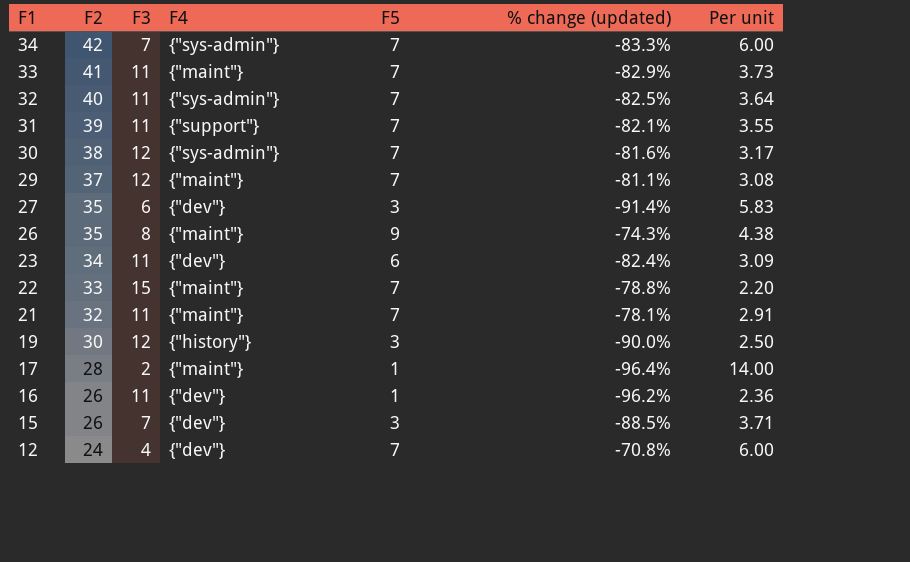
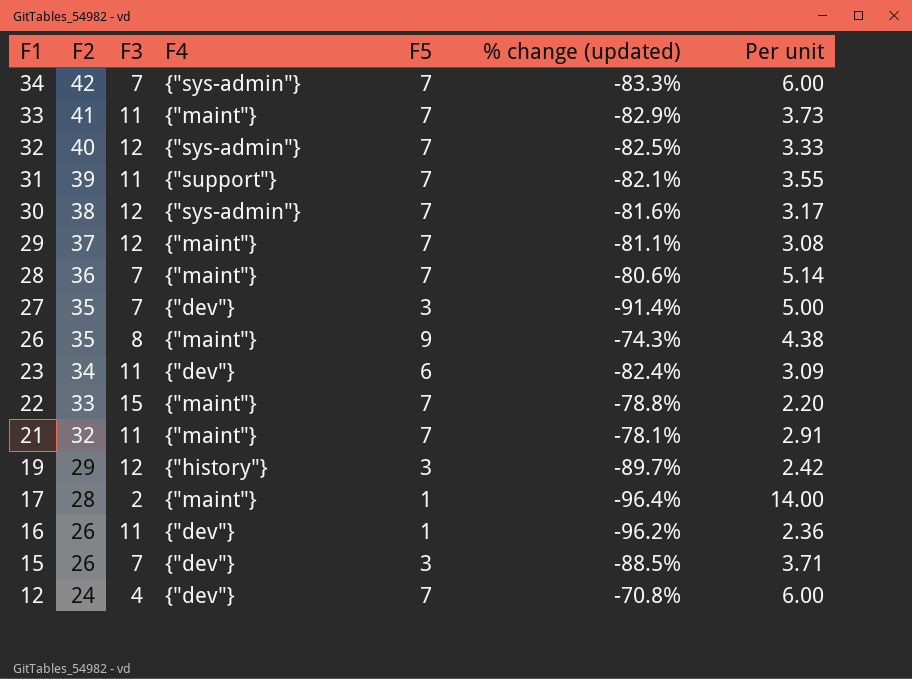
32 | F3: 11 -> 12
32 | Per unit: 3.64 -> 3.33
row 28: none -> 36 | 7 | {"maint"} | 7 | -80.6% | 5.14
27 | F3: 6 -> 7
27 | Per unit: 5.83 -> 5.00
19 | F2: 30 -> 29
19 | % change (updated): -90.0% -> -89.7%
19 | Per unit: 2.50 -> 2.42

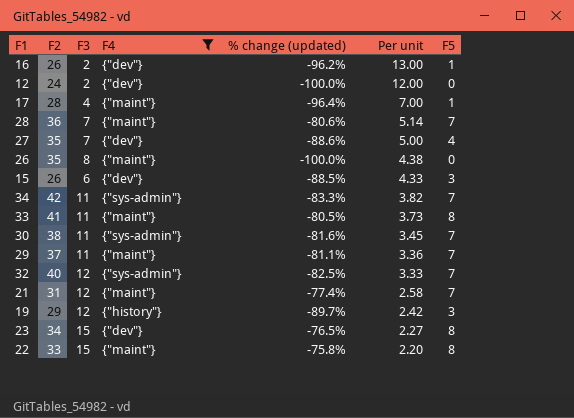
filter: none -> F4 != {"support"}
row order: F1 descending -> Per unit descending
column F5 | position: 5 -> 7
16 | F3: 11 -> 2
16 | Per unit: 2.36 -> 13.00
12 | F3: 4 -> 2
12 | % change (updated): -70.8% -> -100.0%
12 | Per unit: 6.00 -> 12.00
12 | F5: 7 -> 0
17 | F3: 2 -> 4
17 | Per unit: 14.00 -> 7.00
27 | % change (updated): -91.4% -> -88.6%
27 | F5: 3 -> 4
26 | % change (updated): -74.3% -> -100.0%
26 | F5: 9 -> 0
15 | F3: 7 -> 6
15 | Per unit: 3.71 -> 4.33
34 | F3: 7 -> 11
34 | Per unit: 6.00 -> 3.82
33 | % change (updated): -82.9% -> -80.5%
33 | F5: 7 -> 8
30 | F3: 12 -> 11
30 | Per unit: 3.17 -> 3.45
29 | F3: 12 -> 11
29 | Per unit: 3.08 -> 3.36
21 | F2: 32 -> 31
21 | F3: 11 -> 12
21 | % change (updated): -78.1% -> -77.4%
21 | Per unit: 2.91 -> 2.58
23 | F3: 11 -> 15
23 | % change (updated): -82.4% -> -76.5%
23 | Per unit: 3.09 -> 2.27
23 | F5: 6 -> 8
22 | % change (updated): -78.8% -> -75.8%
22 | F5: 7 -> 8

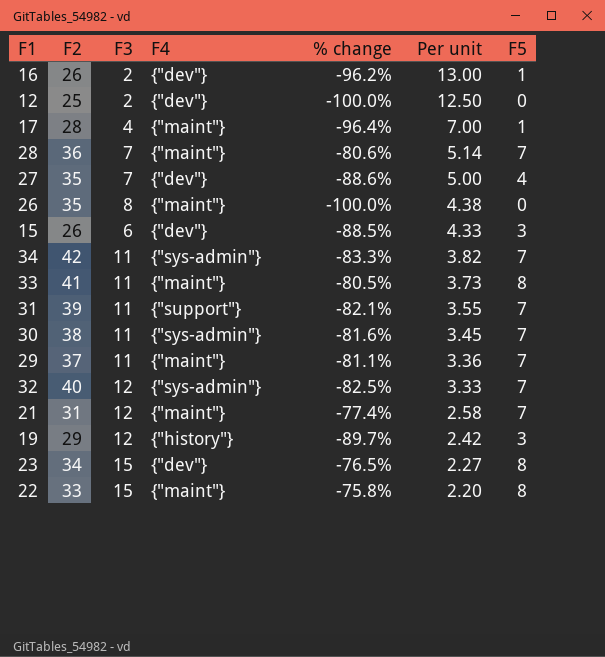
filter: F4 != {"support"} -> none
column name: % change (updated) -> % change
12 | F2: 24 -> 25
12 | Per unit: 12.00 -> 12.50

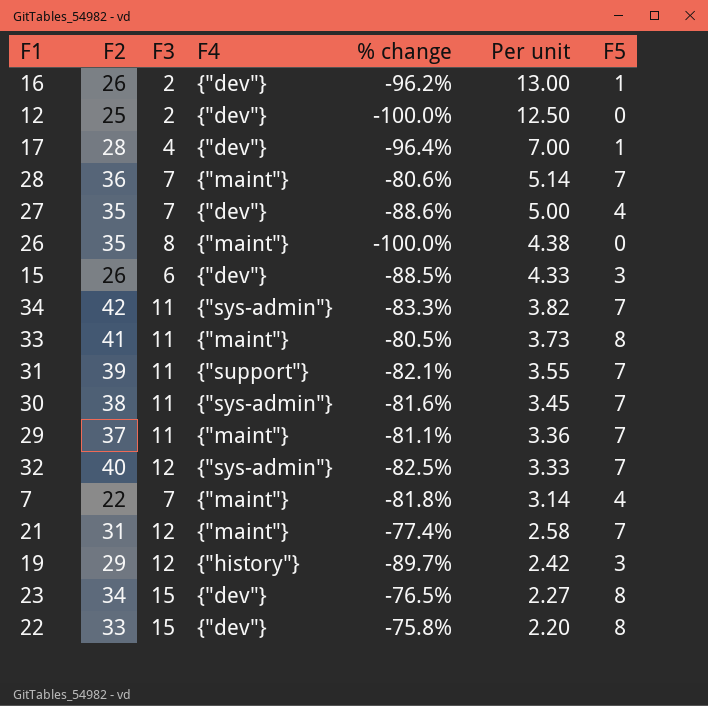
17 | F4: {"maint"} -> {"dev"}
row 7: none -> 22 | 7 | {"maint"} | -81.8% | 3.14 | 4
22 | F4: {"maint"} -> {"dev"}

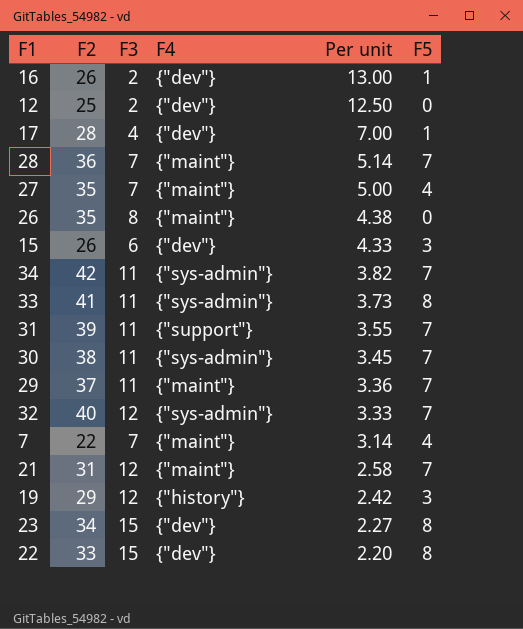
column % change | formula: ([F5] - [F2]) / [F2] -> none
27 | F4: {"dev"} -> {"maint"}
33 | F4: {"maint"} -> {"sys-admin"}

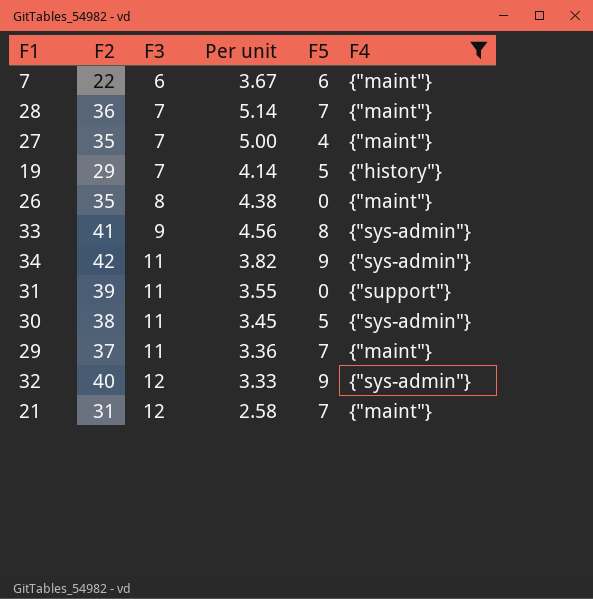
filter: none -> F4 != {"dev"}
row order: Per unit descending -> F3 ascending
column F4 | position: 4 -> 6
7 | F3: 7 -> 6
7 | Per unit: 3.14 -> 3.67
7 | F5: 4 -> 6
19 | F3: 12 -> 7
19 | Per unit: 2.42 -> 4.14
19 | F5: 3 -> 5
33 | F3: 11 -> 9
33 | Per unit: 3.73 -> 4.56
34 | F5: 7 -> 9
31 | F5: 7 -> 0
30 | F5: 7 -> 5
32 | F5: 7 -> 9

